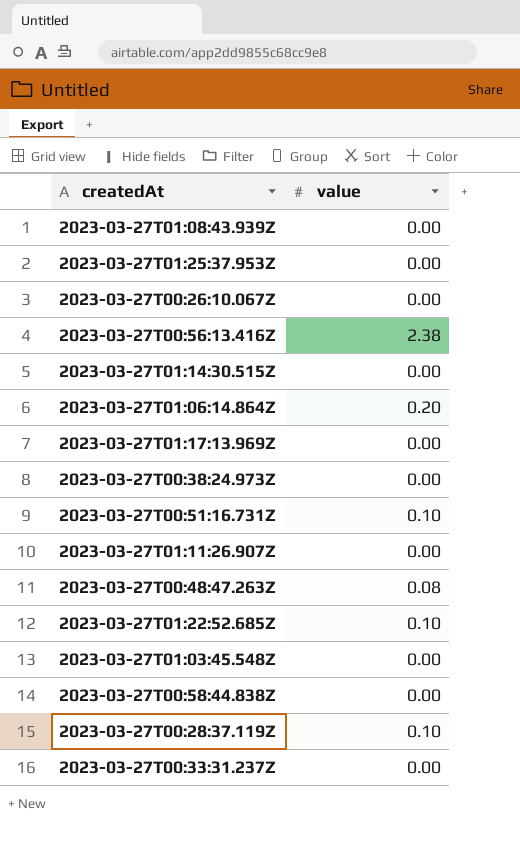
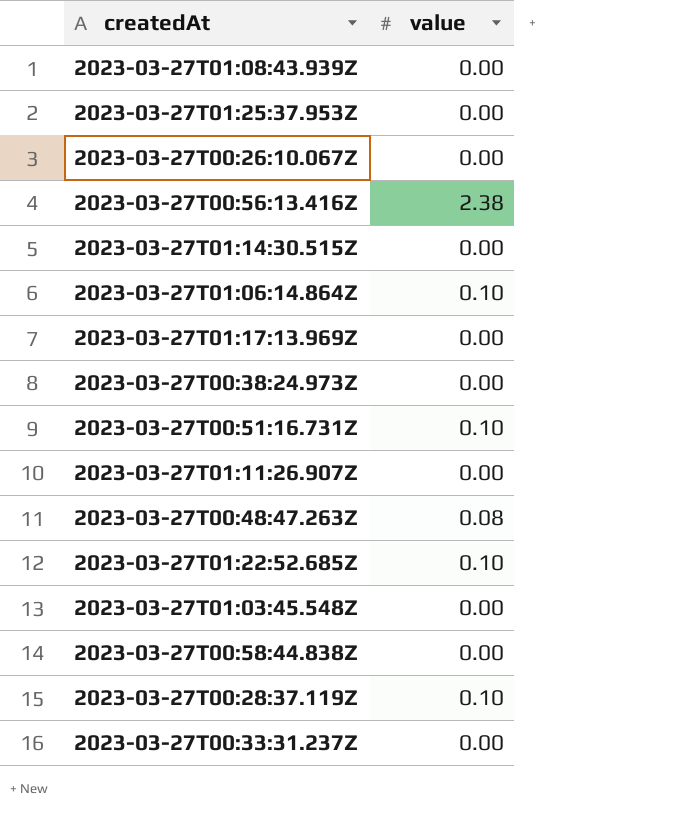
2023-03-27T01:06:14.864Z | value: 0.20 -> 0.10

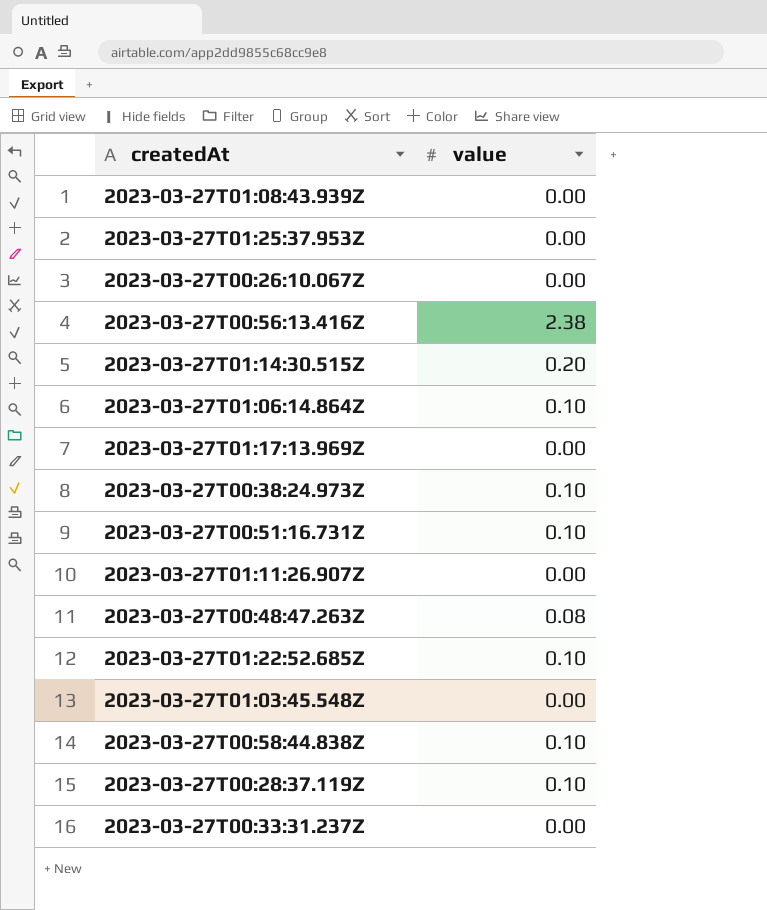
2023-03-27T01:14:30.515Z | value: 0.00 -> 0.20
2023-03-27T00:38:24.973Z | value: 0.00 -> 0.10
2023-03-27T00:58:44.838Z | value: 0.00 -> 0.10

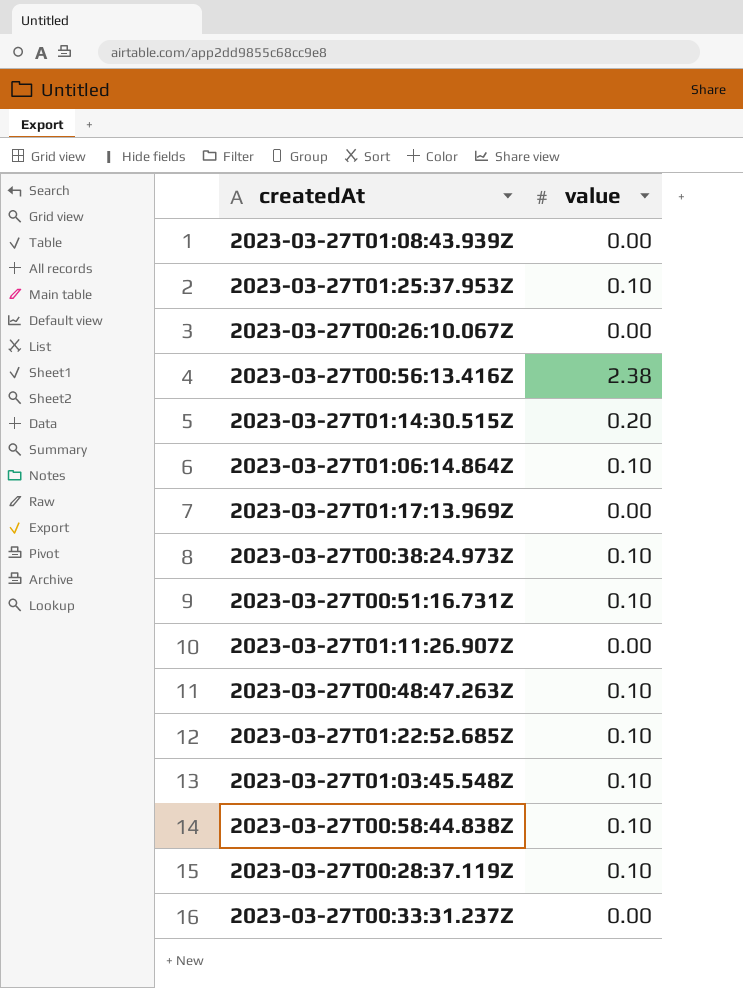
2023-03-27T01:25:37.953Z | value: 0.00 -> 0.10
2023-03-27T00:48:47.263Z | value: 0.08 -> 0.10
2023-03-27T01:03:45.548Z | value: 0.00 -> 0.10

